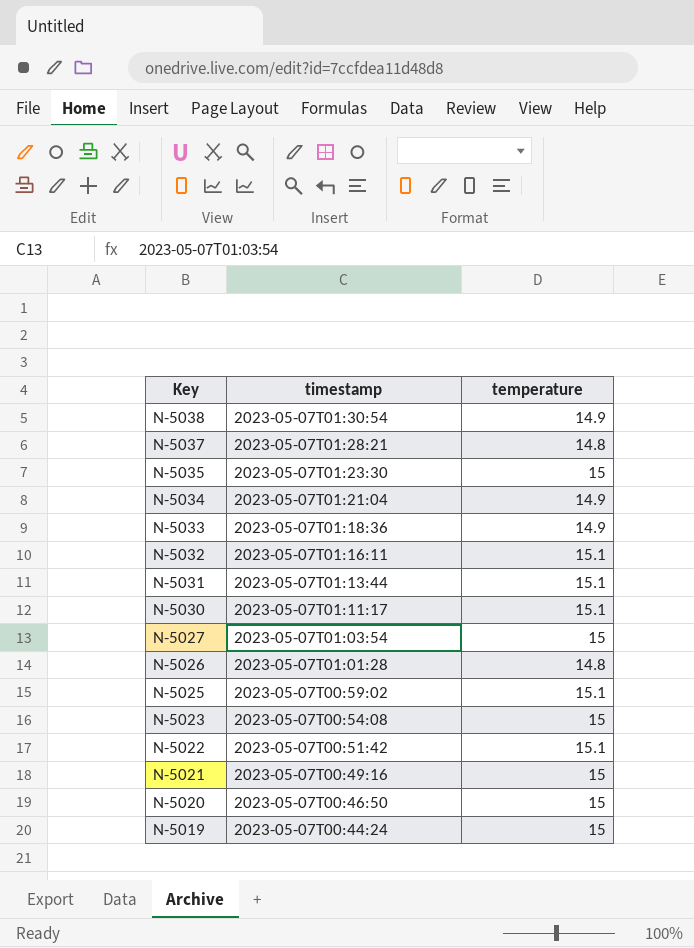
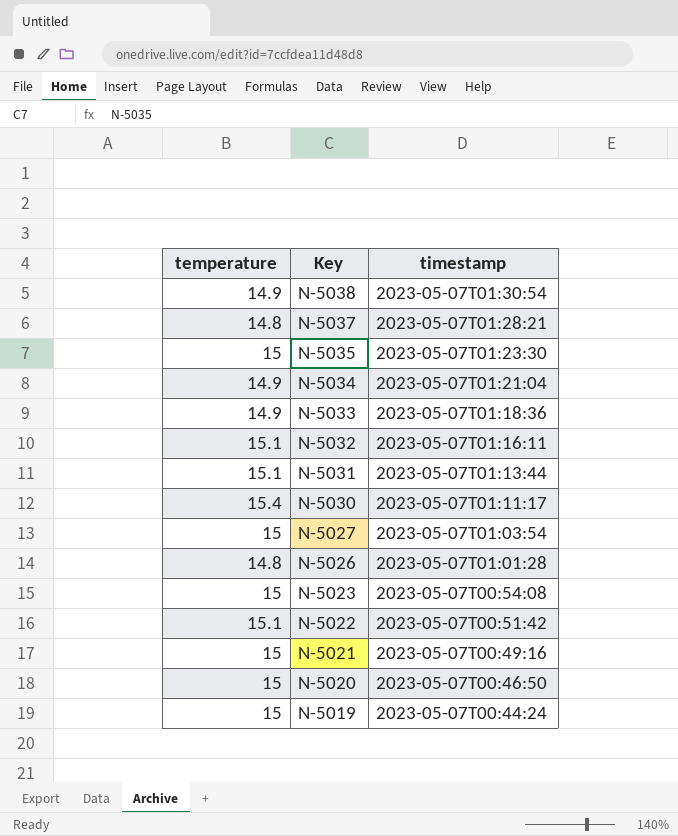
column temperature | position: 3 -> 1
row N-5025: 2023-05-07T00:59:02 | 15.1 -> none
N-5030 | temperature: 15.1 -> 15.4

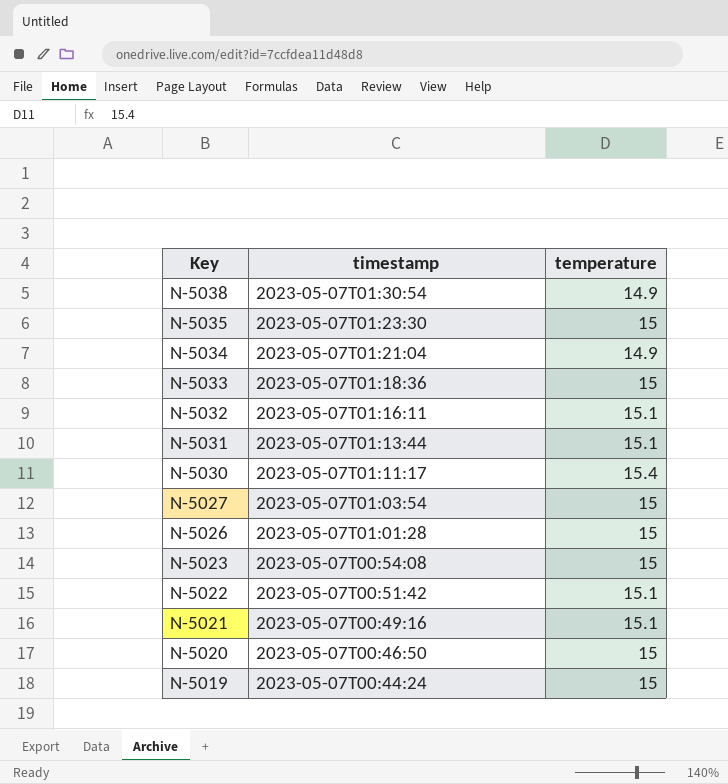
column temperature | position: 1 -> 3
row N-5037: 14.8 | 2023-05-07T01:28:21 -> none
N-5033 | temperature: 14.9 -> 15
N-5026 | temperature: 14.8 -> 15
N-5021 | temperature: 15 -> 15.1

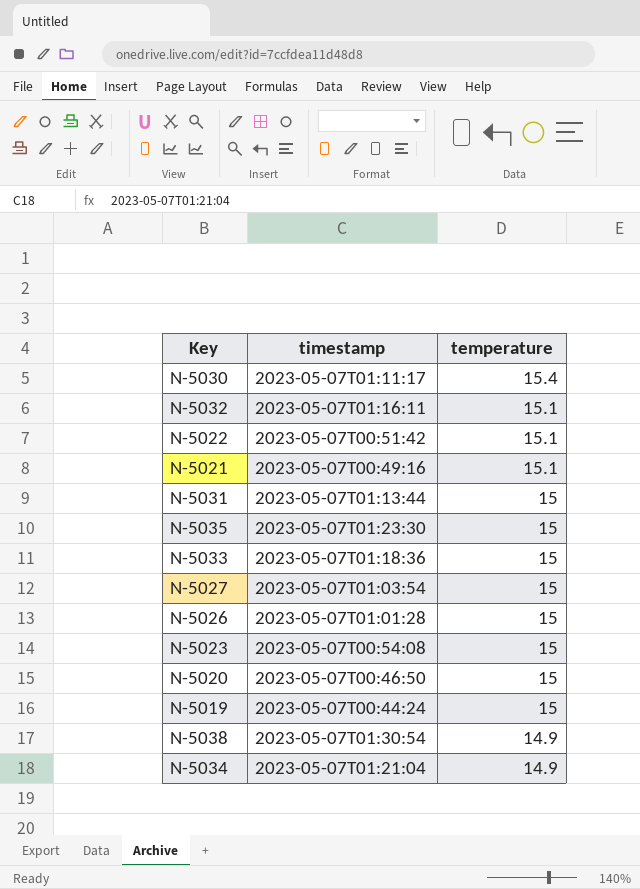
row order: Key descending -> temperature descending
N-5031 | temperature: 15.1 -> 15

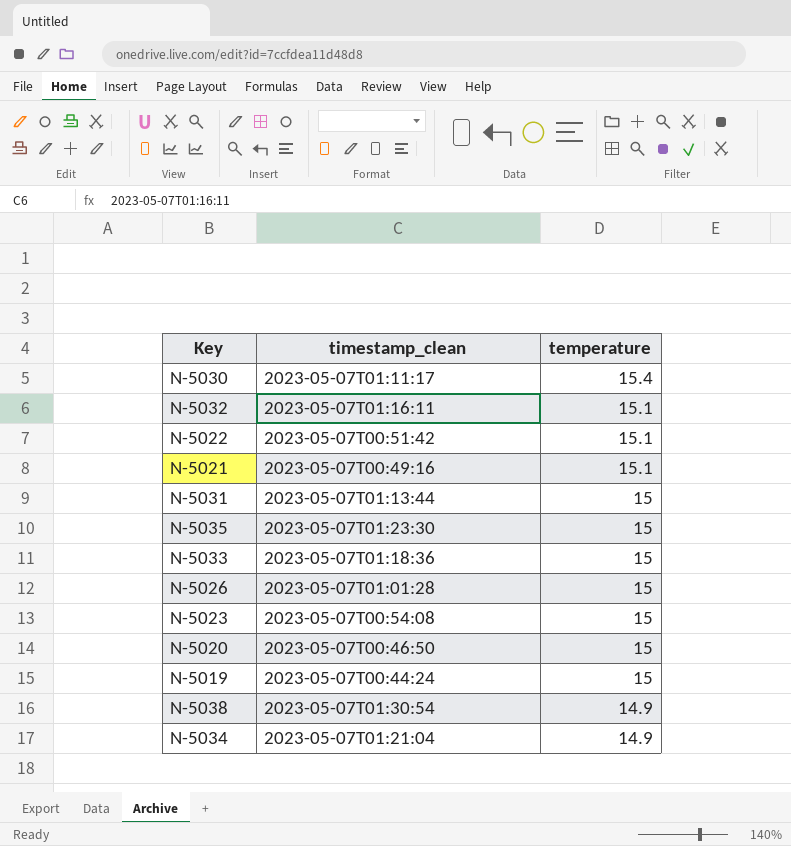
column name: timestamp -> timestamp_clean
row N-5027: 2023-05-07T01:03:54 | 15 -> none

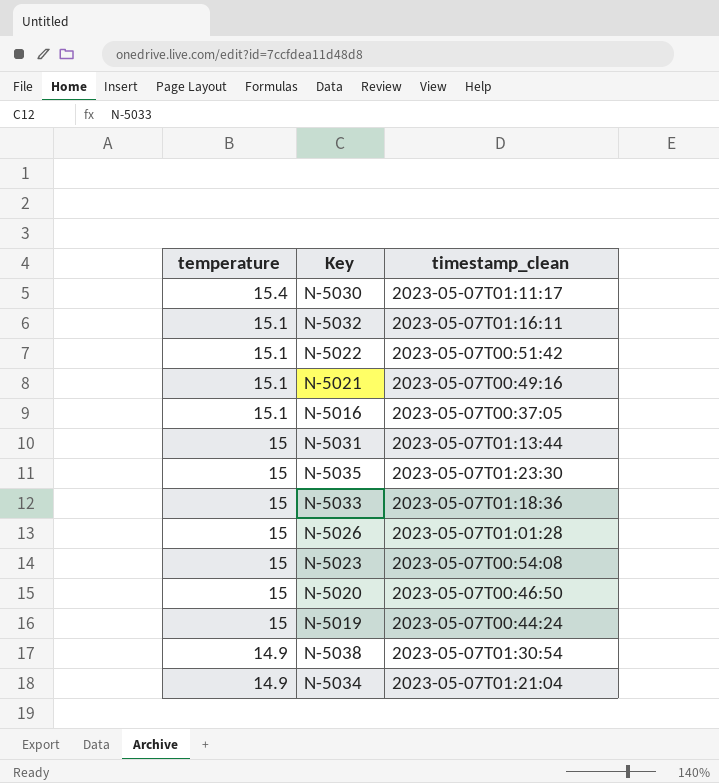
column temperature | position: 3 -> 1
row N-5016: none -> 15.1 | 2023-05-07T00:37:05

